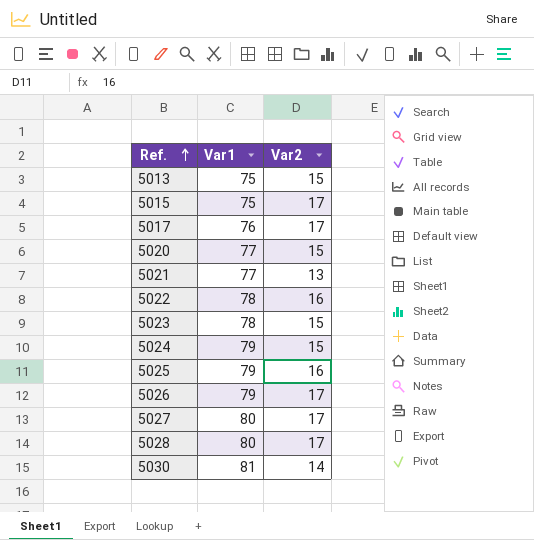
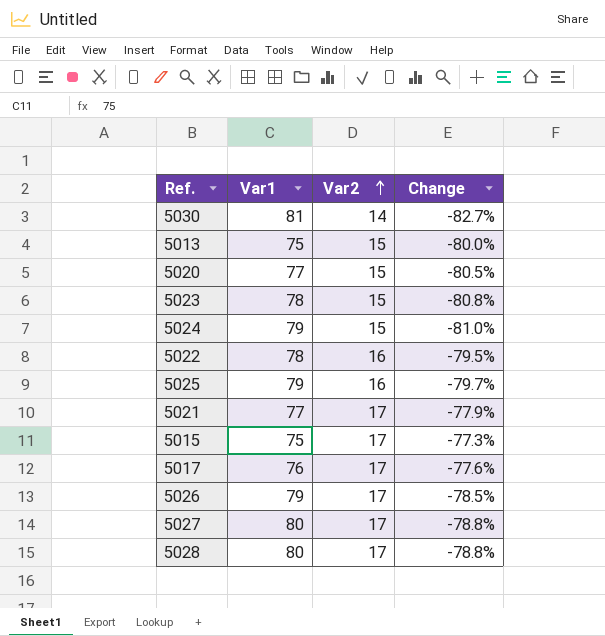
row order: Ref. ascending -> Var2 ascending
column Change | formula: none -> ([Var2] - [Var1]) / [Var1]
5021 | Var2: 13 -> 17

